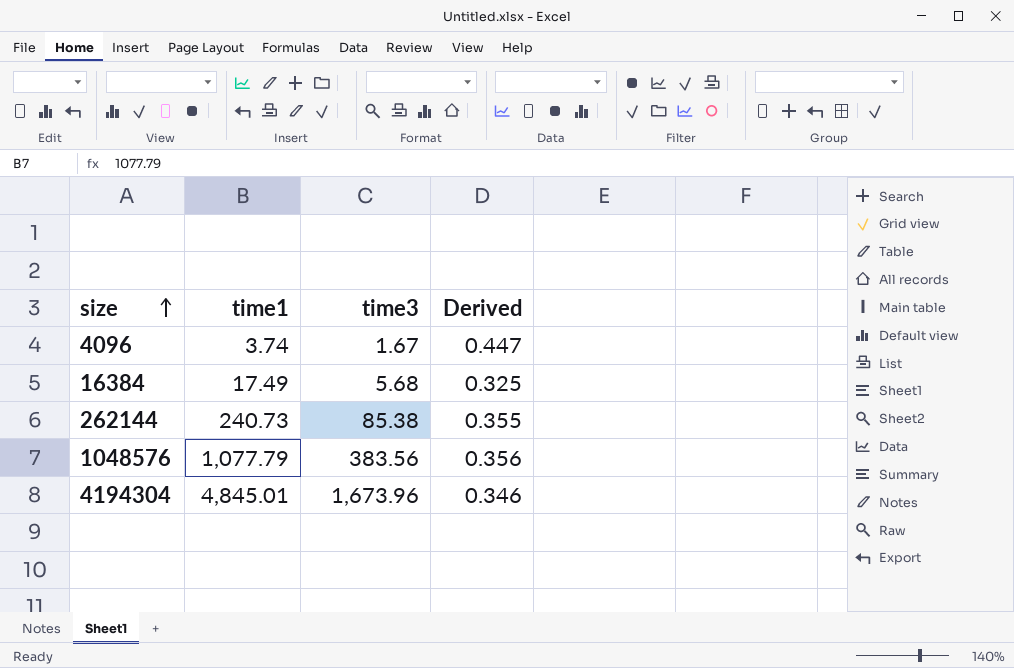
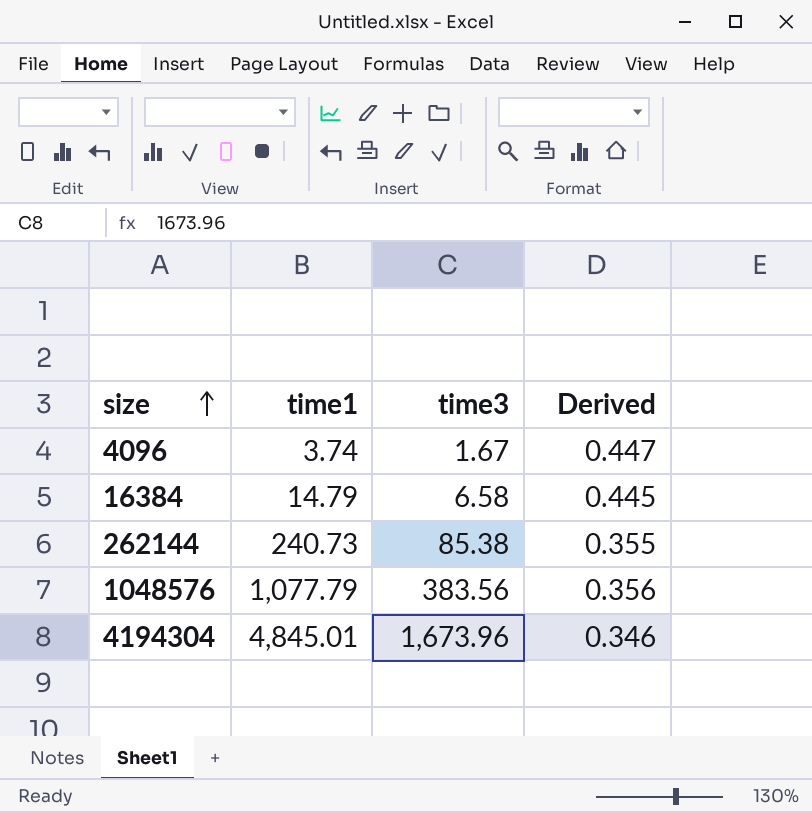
16384 | time1: 17.49 -> 14.79
16384 | time3: 5.68 -> 6.58
16384 | Derived: 0.325 -> 0.445

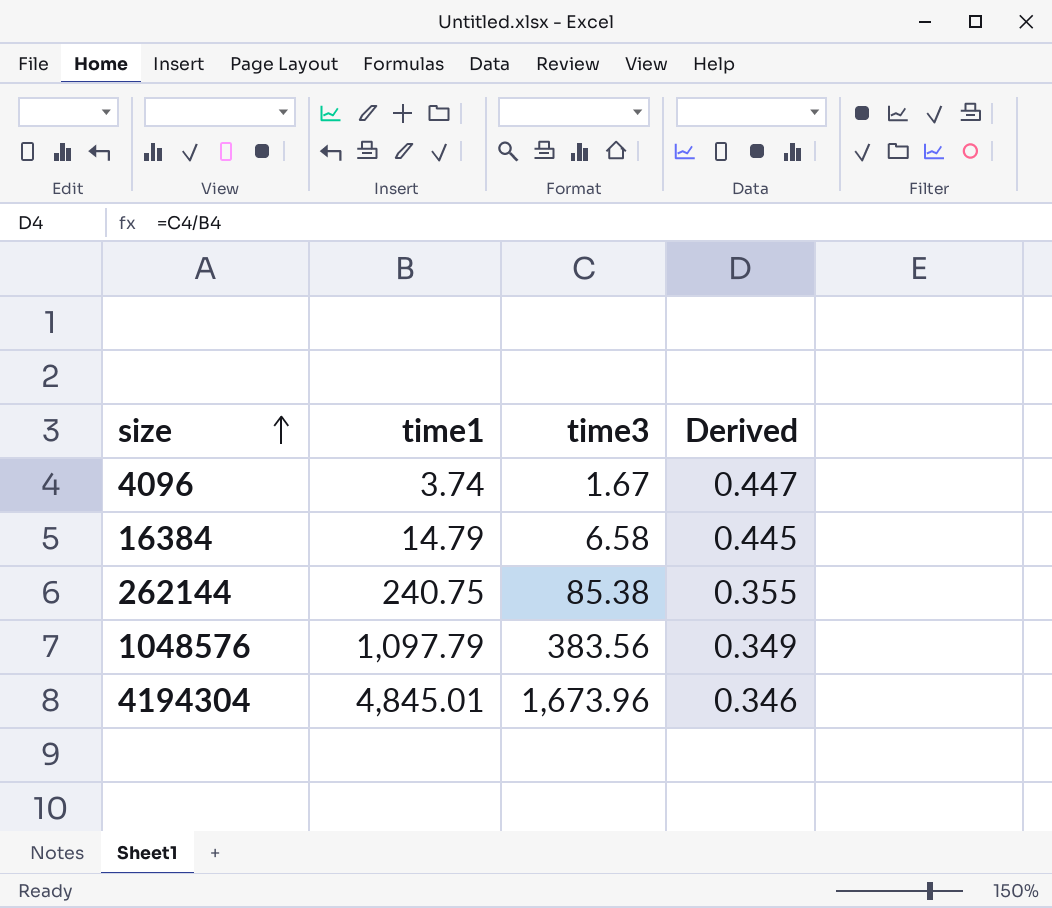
262144 | time1: 240.73 -> 240.75
1048576 | time1: 1,077.79 -> 1,097.79
1048576 | Derived: 0.356 -> 0.349

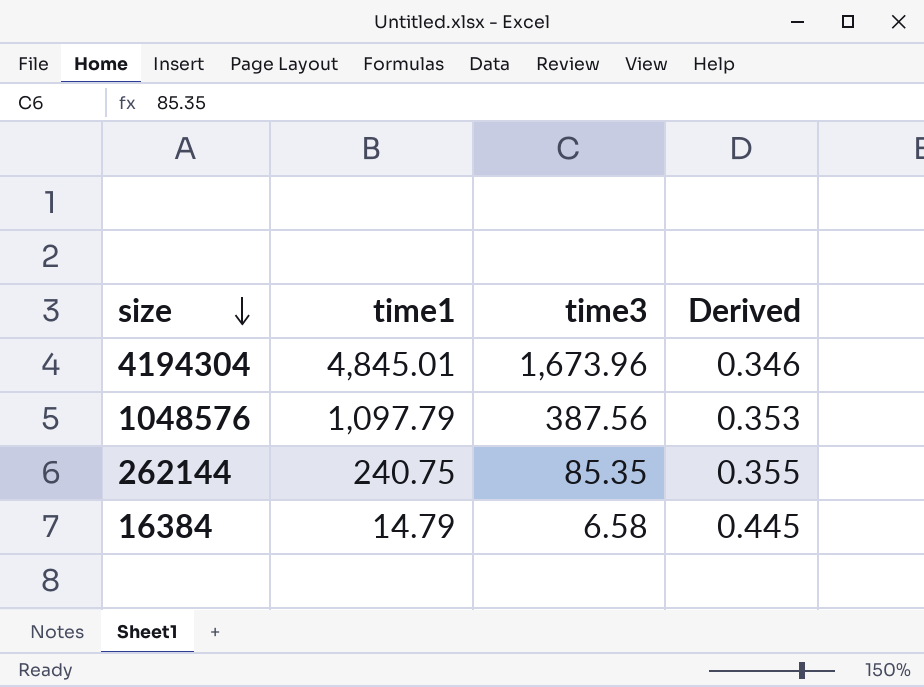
row order: size ascending -> size descending
row 4096: 3.74 | 1.67 | 0.447 -> none
1048576 | time3: 383.56 -> 387.56
1048576 | Derived: 0.349 -> 0.353
262144 | time3: 85.38 -> 85.35

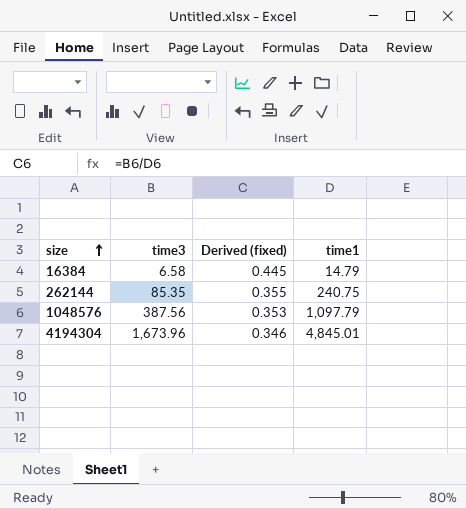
row order: size descending -> size ascending
column name: Derived -> Derived (fixed)
column time1 | position: 2 -> 4

